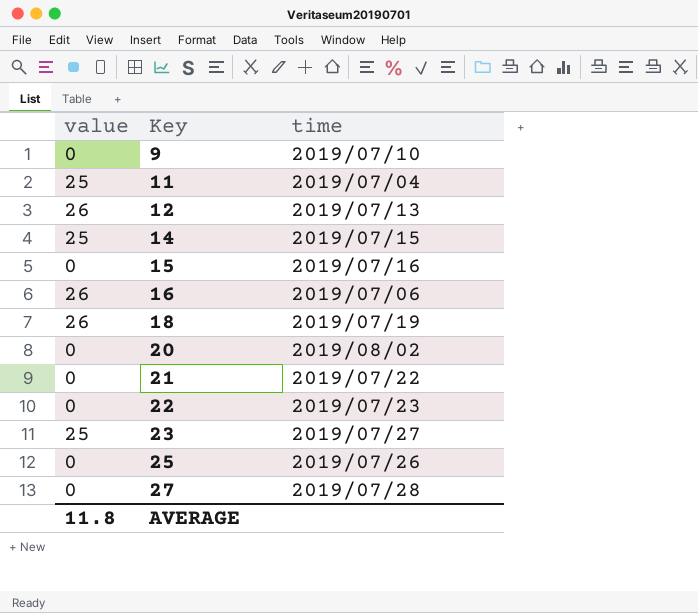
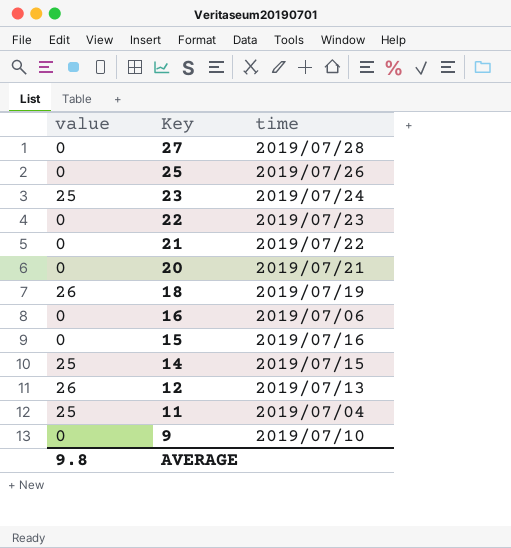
row order: Key ascending -> Key descending
23 | time: 2019/07/27 -> 2019/07/24
20 | time: 2019/08/02 -> 2019/07/21
16 | value: 26 -> 0
AVERAGE | value: 11.8 -> 9.8

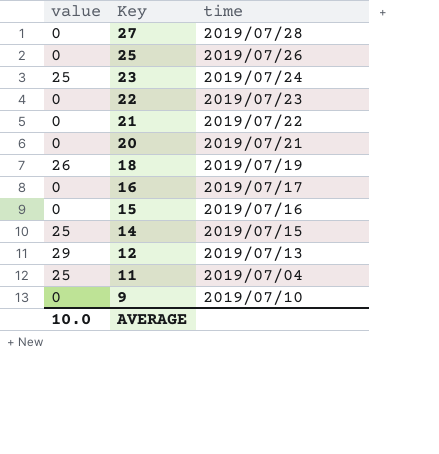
16 | time: 2019/07/06 -> 2019/07/17
12 | value: 26 -> 29
AVERAGE | value: 9.8 -> 10.0

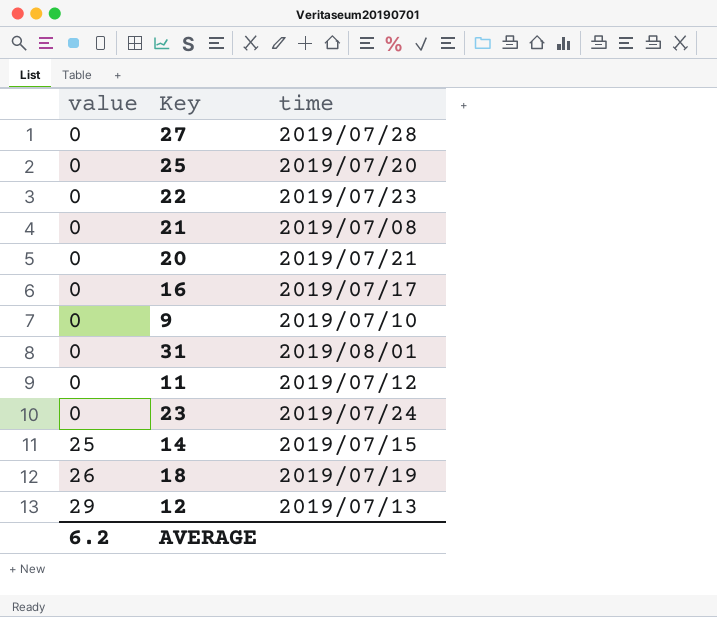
row order: Key descending -> value ascending
row 15: 0 | 2019/07/16 -> none
25 | time: 2019/07/26 -> 2019/07/20
21 | time: 2019/07/22 -> 2019/07/08
row 31: none -> 0 | 2019/08/01
11 | value: 25 -> 0
11 | time: 2019/07/04 -> 2019/07/12
23 | value: 25 -> 0
AVERAGE | value: 10.0 -> 6.2

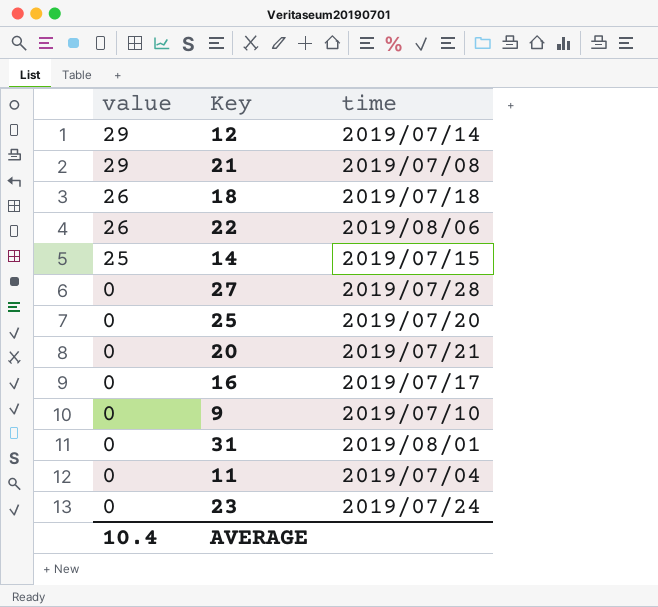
row order: value ascending -> value descending
12 | time: 2019/07/13 -> 2019/07/14
21 | value: 0 -> 29
18 | time: 2019/07/19 -> 2019/07/18
22 | value: 0 -> 26
22 | time: 2019/07/23 -> 2019/08/06
11 | time: 2019/07/12 -> 2019/07/04
AVERAGE | value: 6.2 -> 10.4

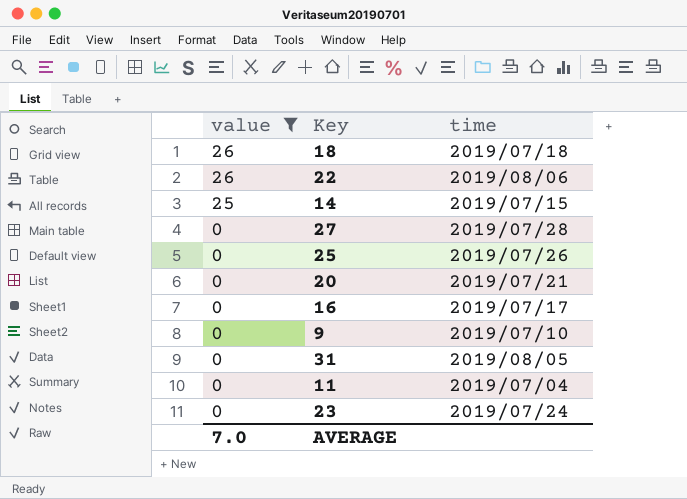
filter: none -> value != 29
25 | time: 2019/07/20 -> 2019/07/26
31 | time: 2019/08/01 -> 2019/08/05
AVERAGE | value: 10.4 -> 7.0

